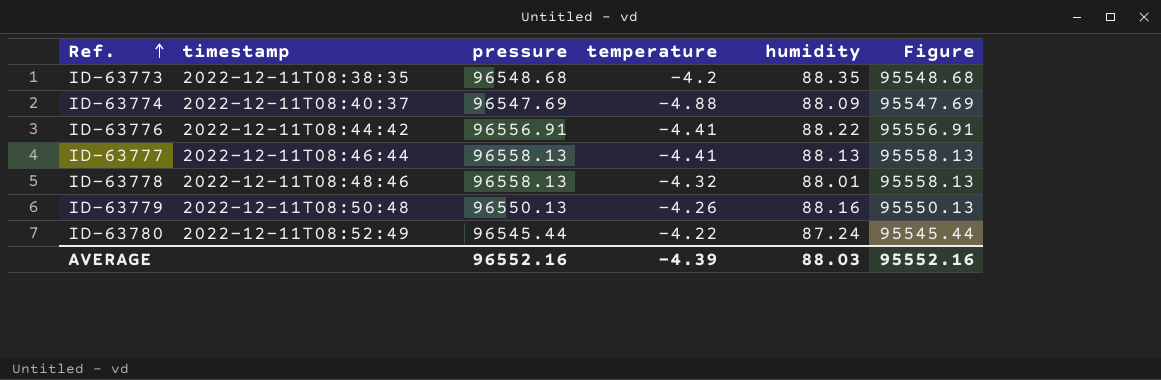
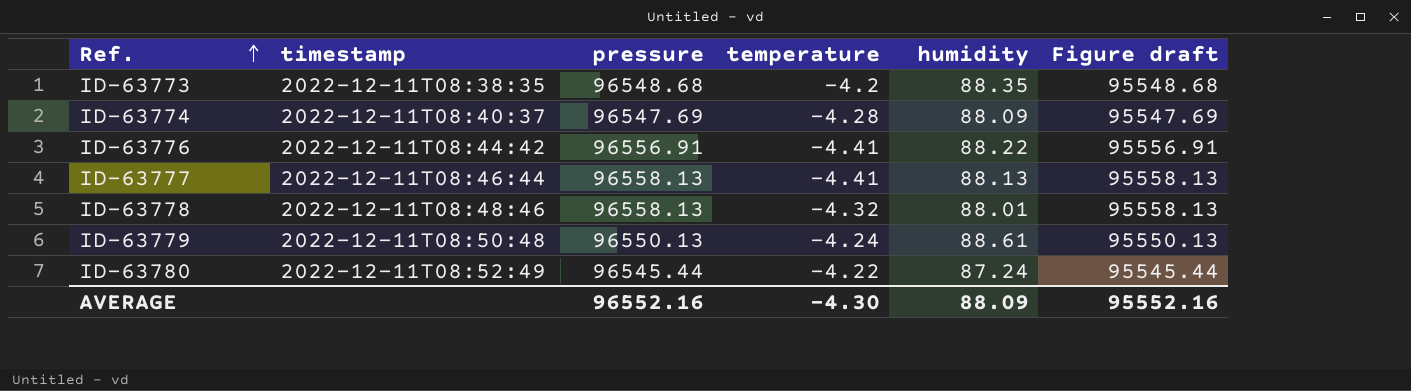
column name: Figure -> Figure draft
ID-63774 | temperature: -4.88 -> -4.28
ID-63779 | temperature: -4.26 -> -4.24
ID-63779 | humidity: 88.16 -> 88.61
AVERAGE | temperature: -4.39 -> -4.30
AVERAGE | humidity: 88.03 -> 88.09

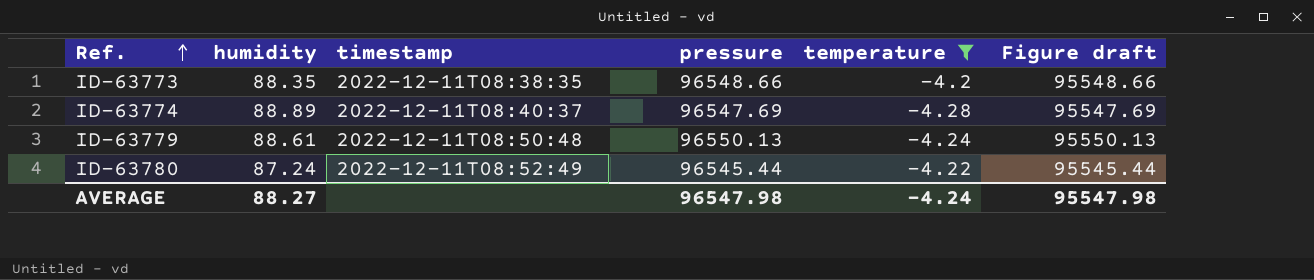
filter: none -> temperature >= -4.28
column humidity | position: 5 -> 2
ID-63773 | pressure: 96548.68 -> 96548.66
ID-63773 | Figure draft: 95548.68 -> 95548.66
ID-63774 | humidity: 88.09 -> 88.89
AVERAGE | humidity: 88.09 -> 88.27
AVERAGE | pressure: 96552.16 -> 96547.98
AVERAGE | temperature: -4.30 -> -4.24
AVERAGE | Figure draft: 95552.16 -> 95547.98

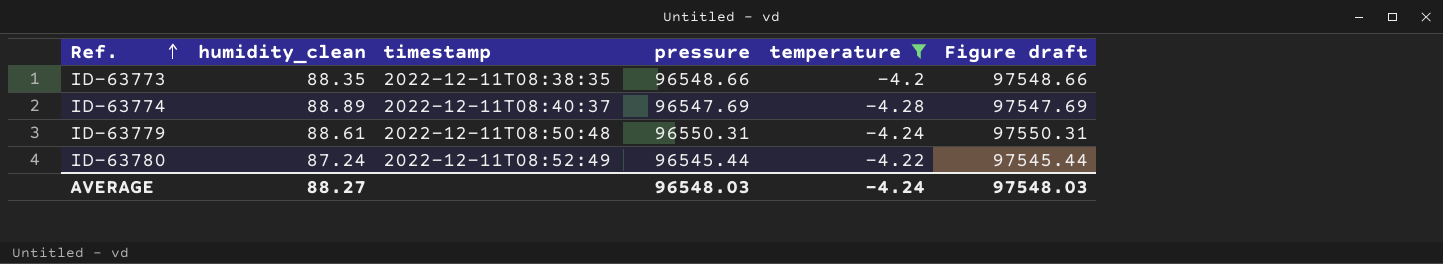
column name: humidity -> humidity_clean
column Figure draft | formula: [pressure] - 1000 -> [pressure] + 1000
ID-63779 | pressure: 96550.13 -> 96550.31
AVERAGE | pressure: 96547.98 -> 96548.03
AVERAGE | Figure draft: 95547.98 -> 97548.03

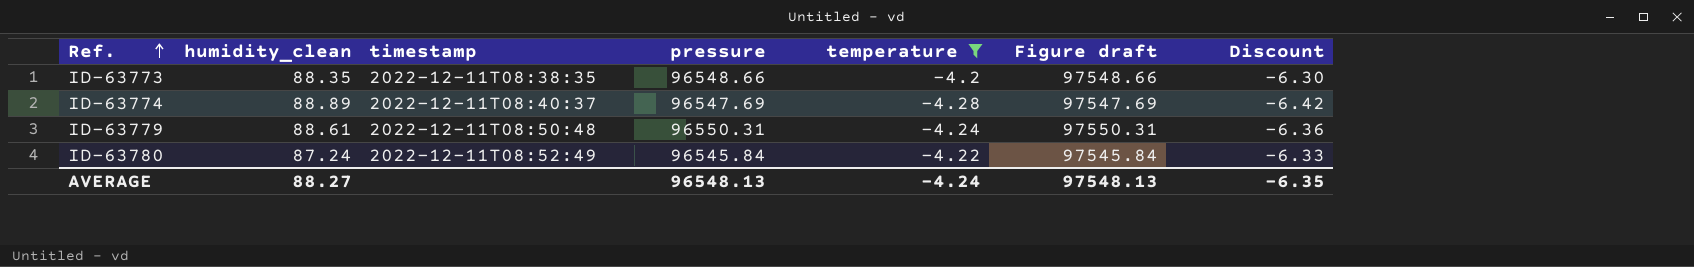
column Discount | formula: none -> [temperature] * 1.5
ID-63780 | pressure: 96545.44 -> 96545.84
ID-63780 | Figure draft: 97545.44 -> 97545.84
AVERAGE | pressure: 96548.03 -> 96548.13
AVERAGE | Figure draft: 97548.03 -> 97548.13

